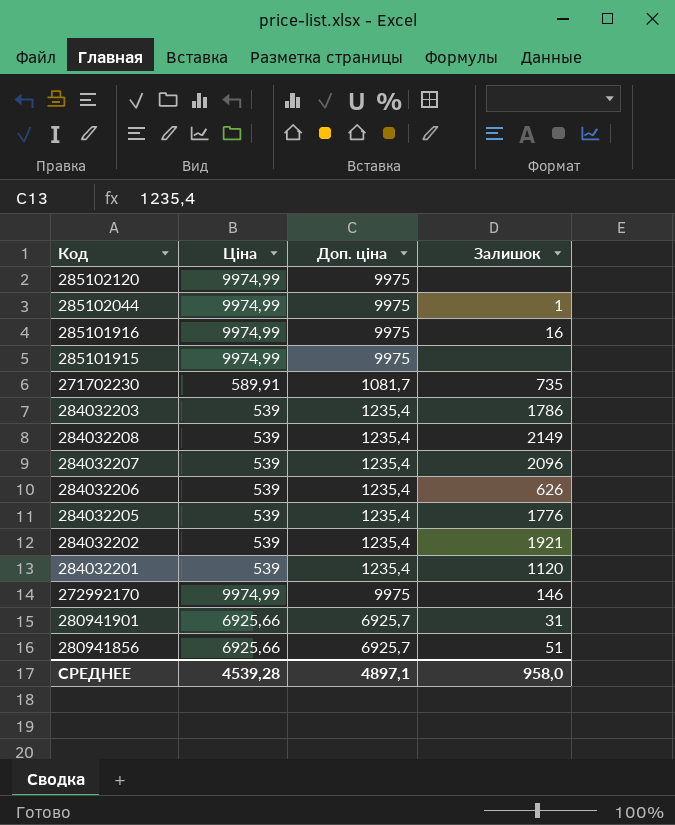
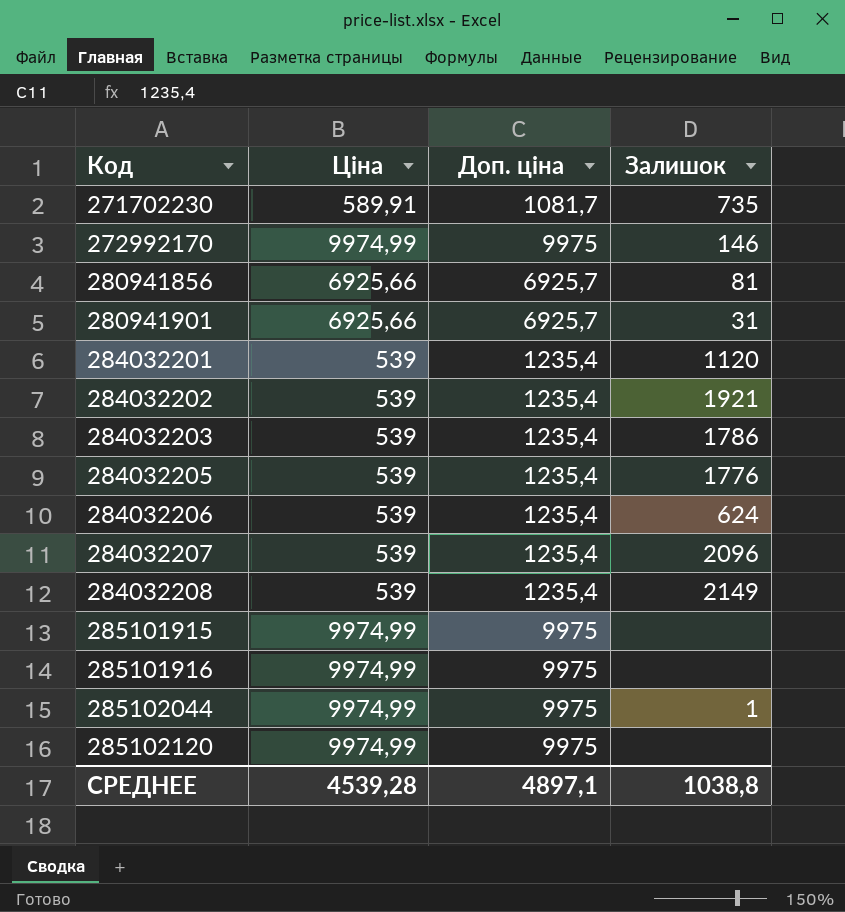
row order: none -> Код ascending
280941856 | Залишок: 51 -> 81
284032206 | Залишок: 626 -> 624
285101916 | Залишок: 16 -> none
СРЕДНЕЕ | Залишок: 958,0 -> 1038,8

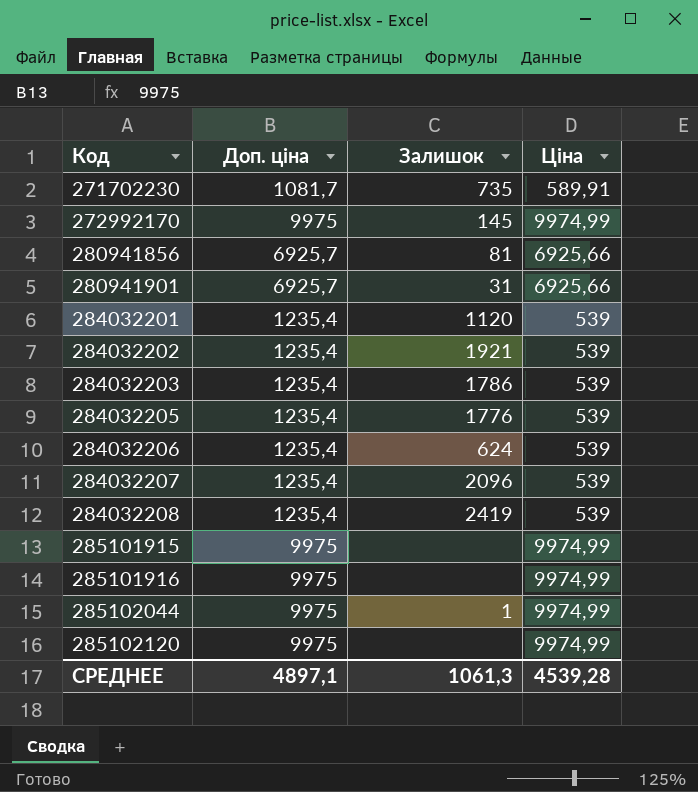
column Ціна | position: 2 -> 4
272992170 | Залишок: 146 -> 145
284032208 | Залишок: 2149 -> 2419
СРЕДНЕЕ | Залишок: 1038,8 -> 1061,3

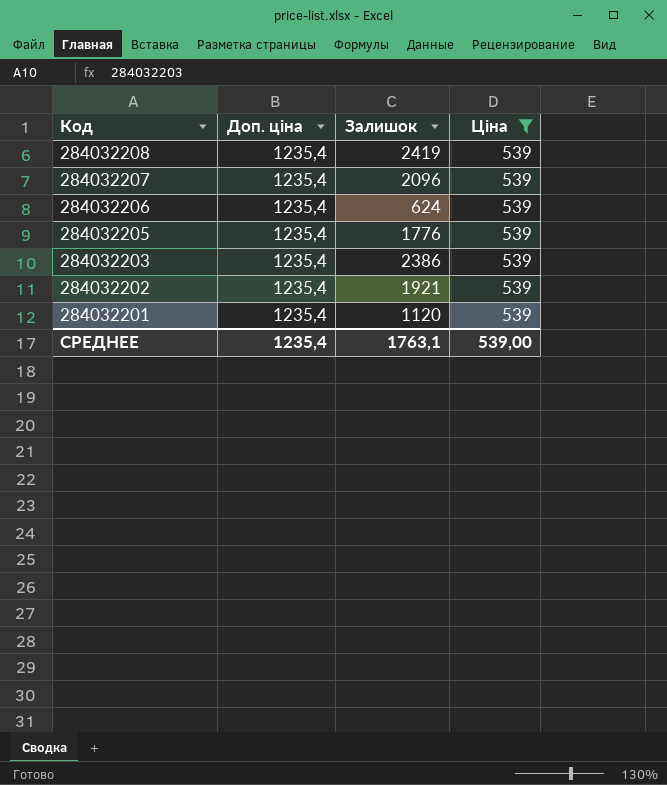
filter: none -> Ціна = 539
row order: Код ascending -> Код descending
284032203 | Залишок: 1786 -> 2386
СРЕДНЕЕ | Доп. ціна: 4897,1 -> 1235,4
СРЕДНЕЕ | Залишок: 1061,3 -> 1763,1
СРЕДНЕЕ | Ціна: 4539,28 -> 539,00

